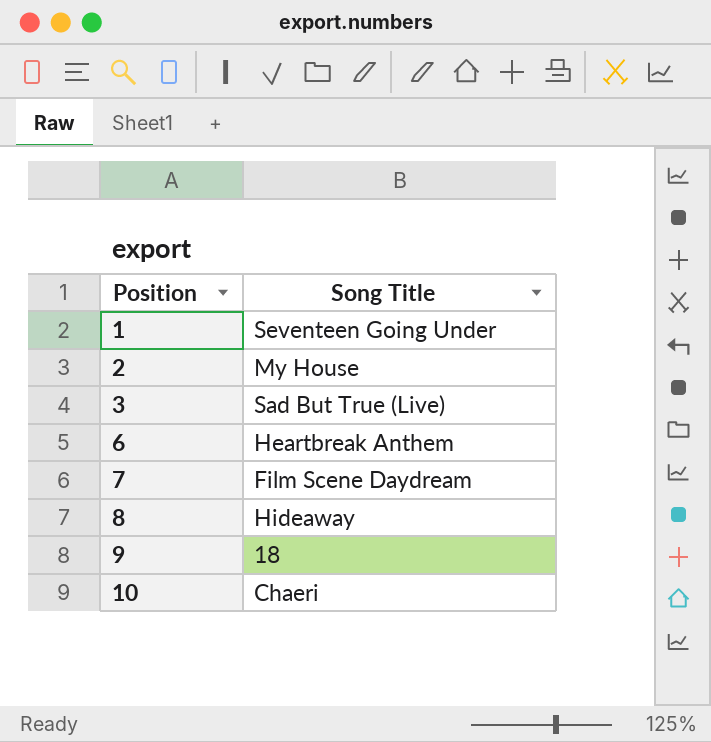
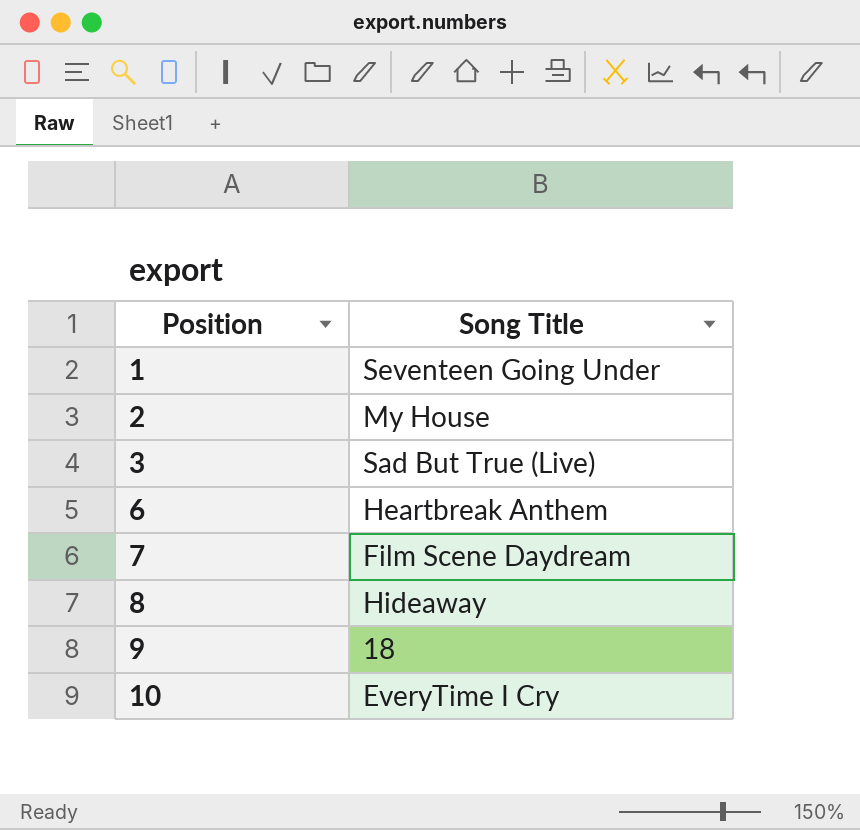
10 | Song Title: Chaeri -> EveryTime I Cry

